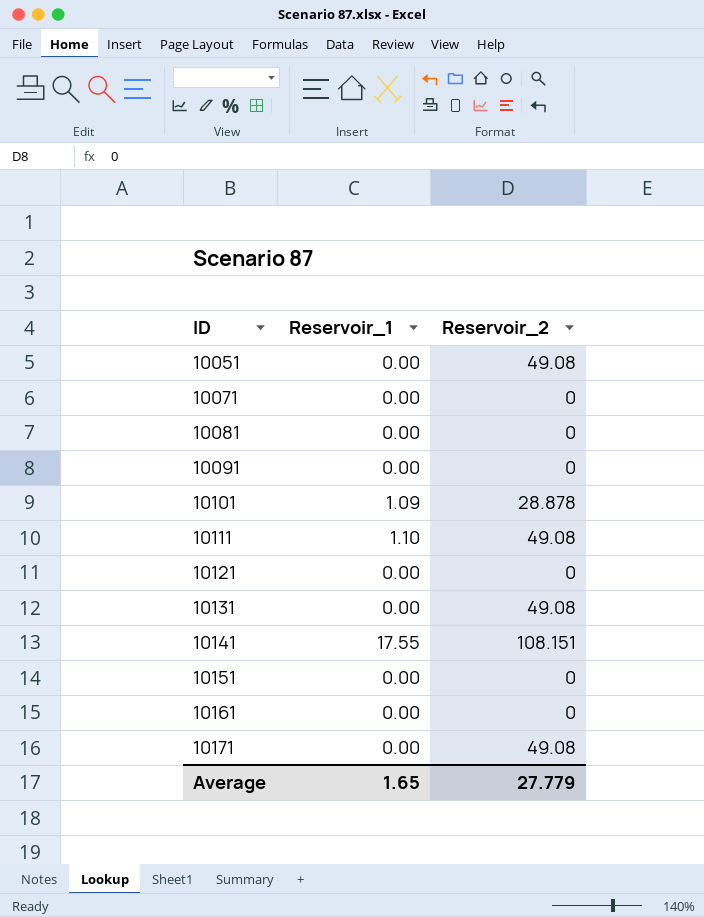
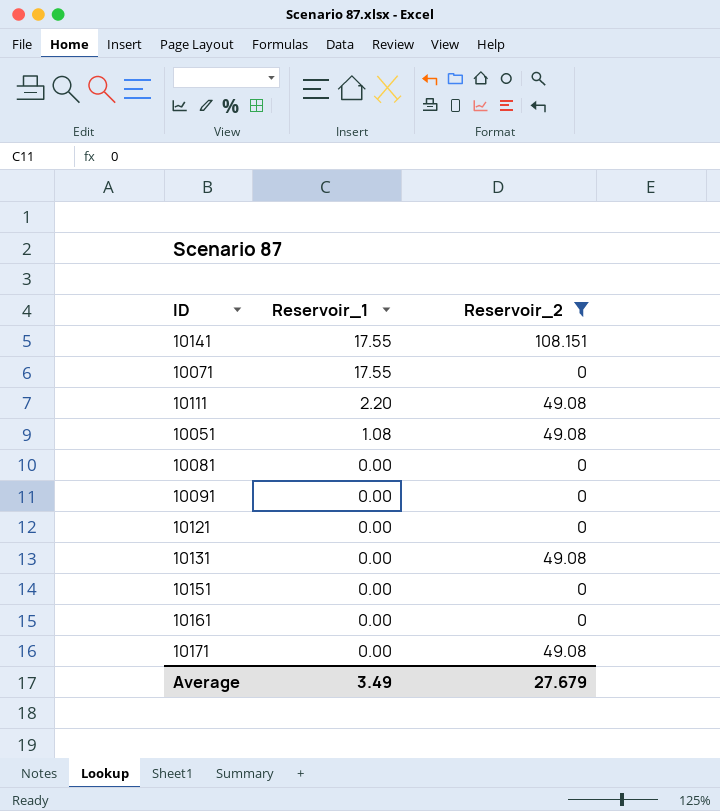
filter: none -> Reservoir_2 != 28.878
row order: ID ascending -> Reservoir_1 descending
10071 | Reservoir_1: 0.00 -> 17.55
10111 | Reservoir_1: 1.10 -> 2.20
10051 | Reservoir_1: 0.00 -> 1.08
Average | Reservoir_1: 1.65 -> 3.49
Average | Reservoir_2: 27.779 -> 27.679

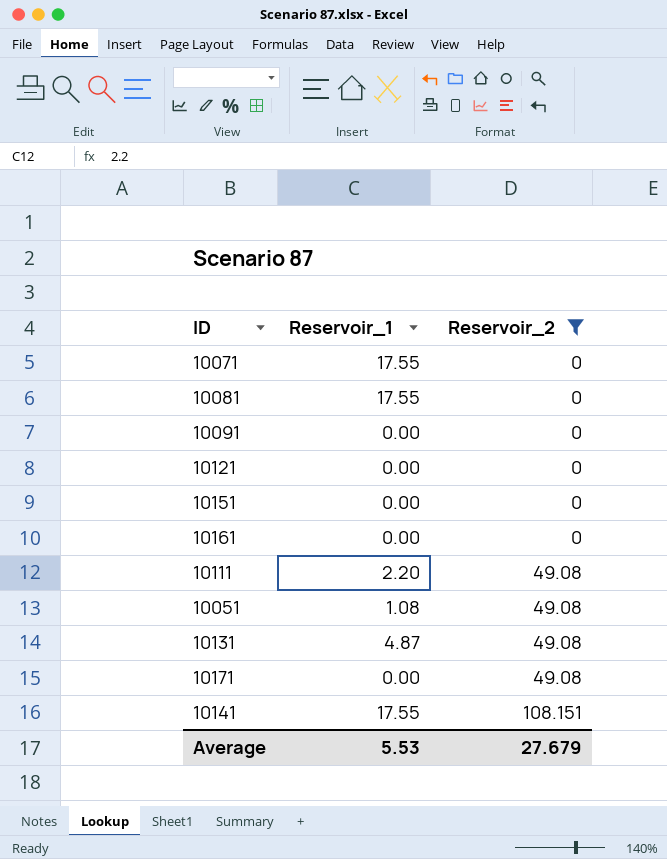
row order: Reservoir_1 descending -> Reservoir_2 ascending
10081 | Reservoir_1: 0.00 -> 17.55
10131 | Reservoir_1: 0.00 -> 4.87
Average | Reservoir_1: 3.49 -> 5.53

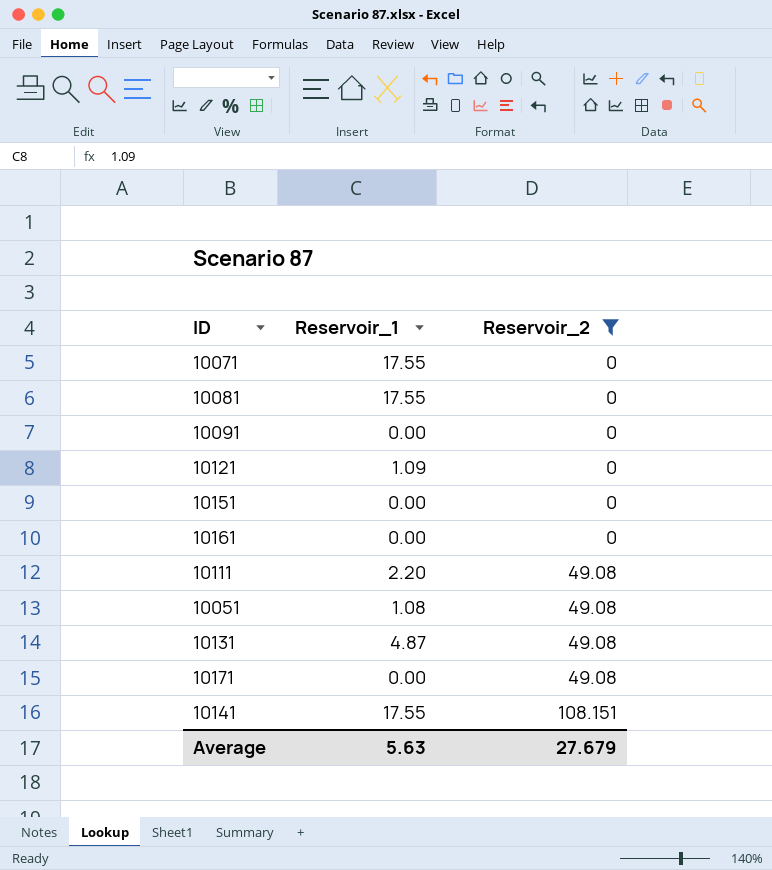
10121 | Reservoir_1: 0.00 -> 1.09
Average | Reservoir_1: 5.53 -> 5.63

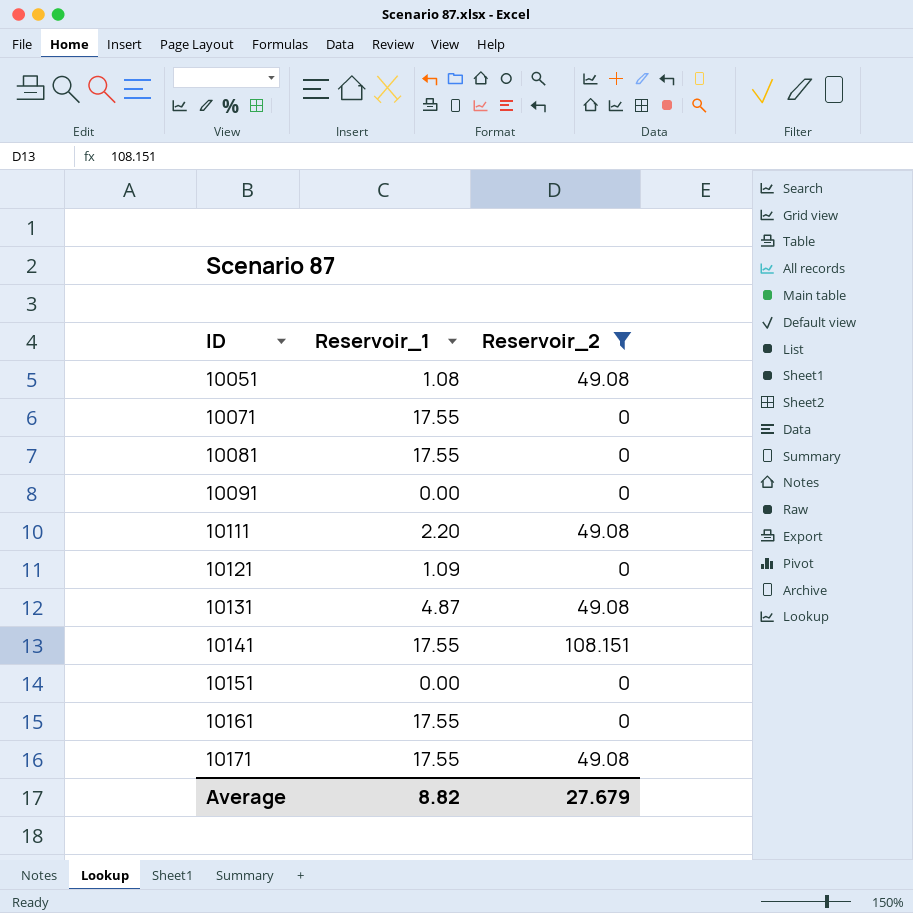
row order: Reservoir_2 ascending -> ID ascending
10161 | Reservoir_1: 0.00 -> 17.55
10171 | Reservoir_1: 0.00 -> 17.55
Average | Reservoir_1: 5.63 -> 8.82

